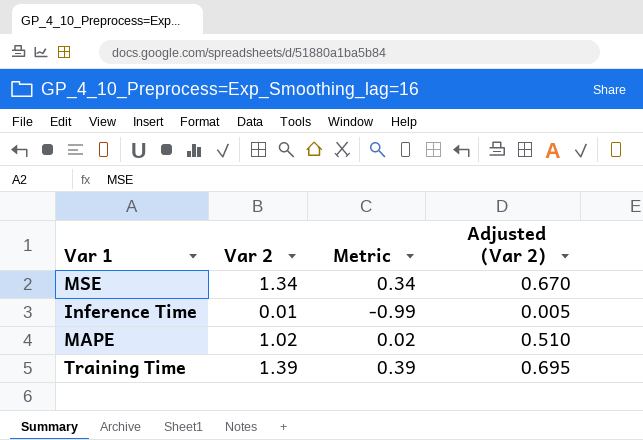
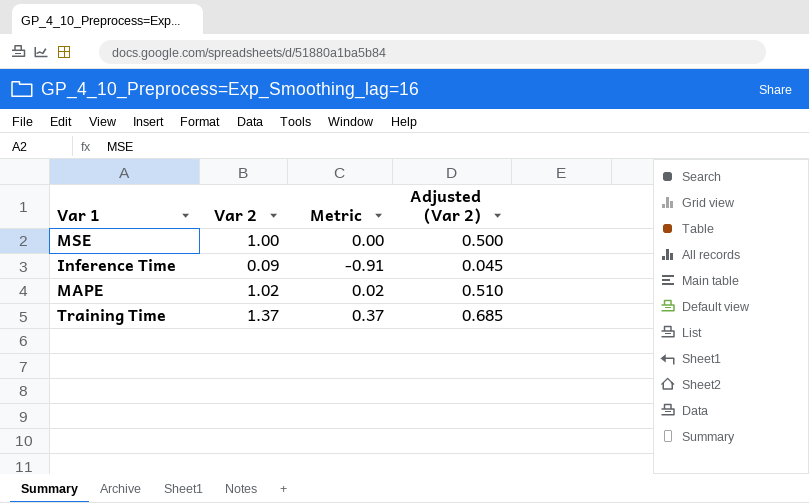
MSE | Var 2: 1.34 -> 1.00
MSE | Metric: 0.34 -> 0.00
MSE | Adjusted (Var 2): 0.670 -> 0.500
Inference Time | Var 2: 0.01 -> 0.09
Inference Time | Metric: -0.99 -> -0.91
Inference Time | Adjusted (Var 2): 0.005 -> 0.045
Training Time | Var 2: 1.39 -> 1.37
Training Time | Metric: 0.39 -> 0.37
Training Time | Adjusted (Var 2): 0.695 -> 0.685

